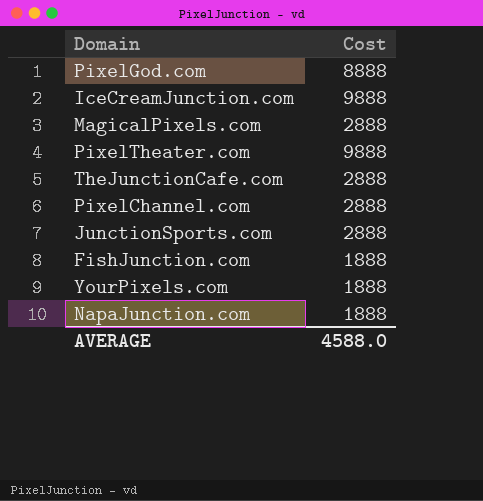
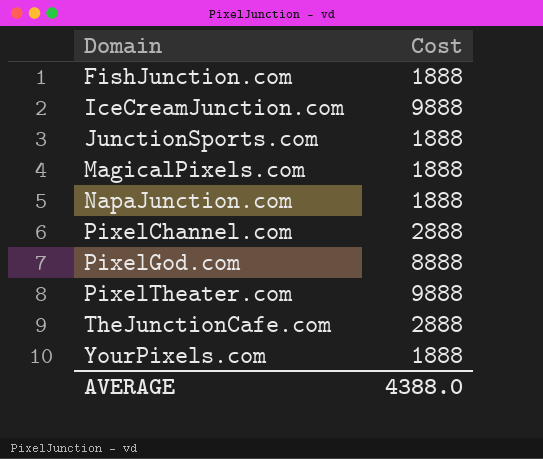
row order: none -> Domain ascending
JunctionSports.com | Cost: 2888 -> 1888
MagicalPixels.com | Cost: 2888 -> 1888
AVERAGE | Cost: 4588.0 -> 4388.0

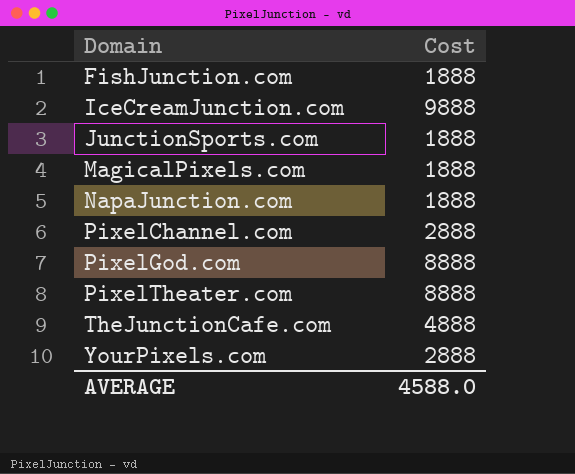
PixelTheater.com | Cost: 9888 -> 8888
TheJunctionCafe.com | Cost: 2888 -> 4888
YourPixels.com | Cost: 1888 -> 2888
AVERAGE | Cost: 4388.0 -> 4588.0

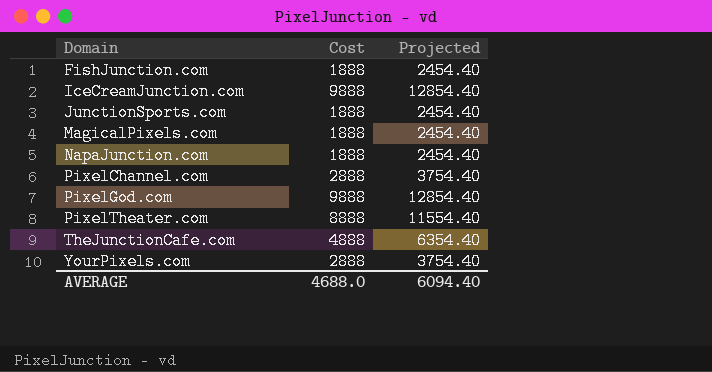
column Projected | formula: none -> [Cost] * 1.3
PixelGod.com | Cost: 8888 -> 9888
AVERAGE | Cost: 4588.0 -> 4688.0

